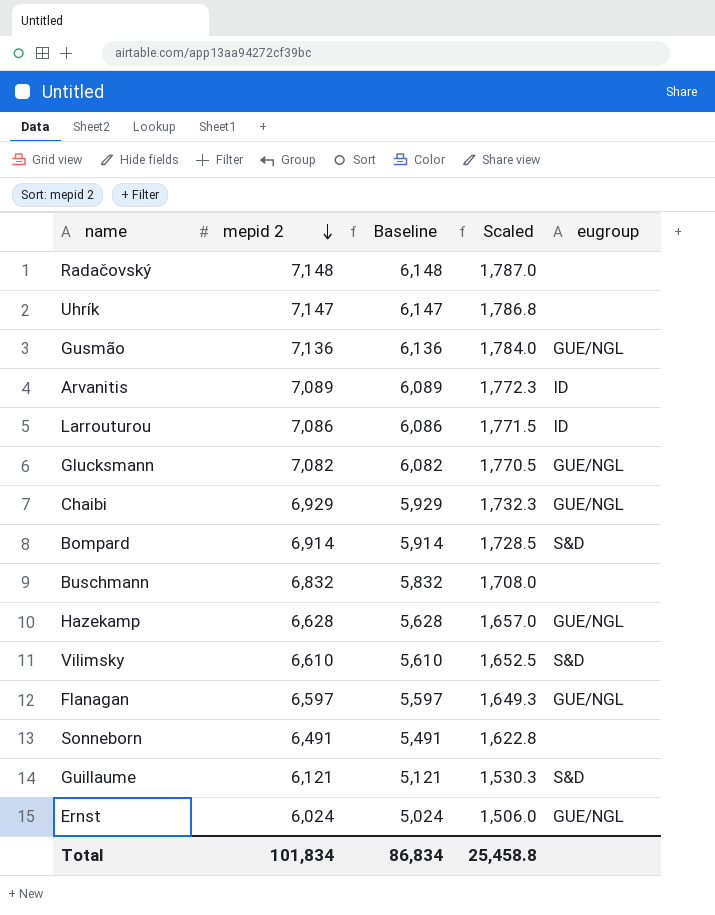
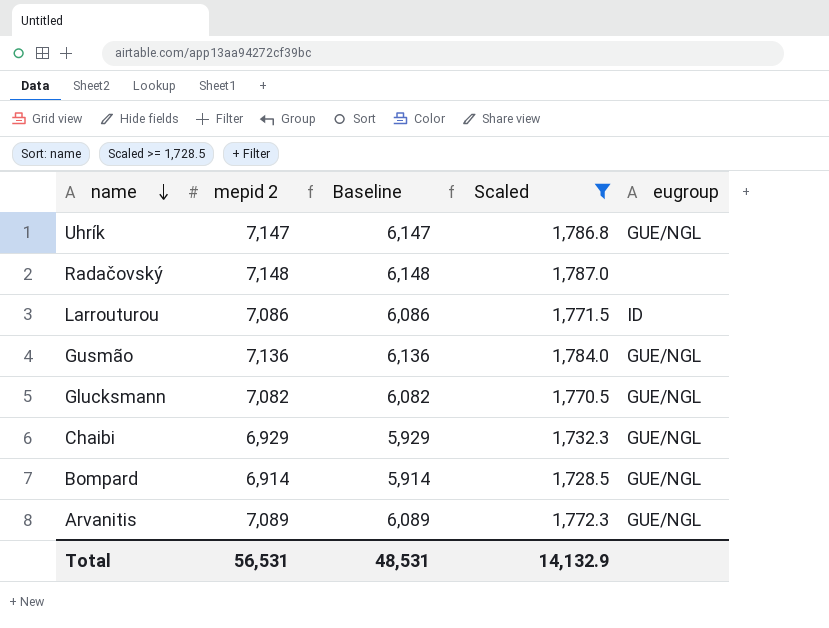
filter: none -> Scaled >= 1,728.5
row order: mepid 2 descending -> name descending
Uhrík | eugroup: none -> GUE/NGL
Bompard | eugroup: S&D -> GUE/NGL
Arvanitis | eugroup: ID -> GUE/NGL
Total | mepid 2: 101,834 -> 56,531
Total | Baseline: 86,834 -> 48,531
Total | Scaled: 25,458.8 -> 14,132.9

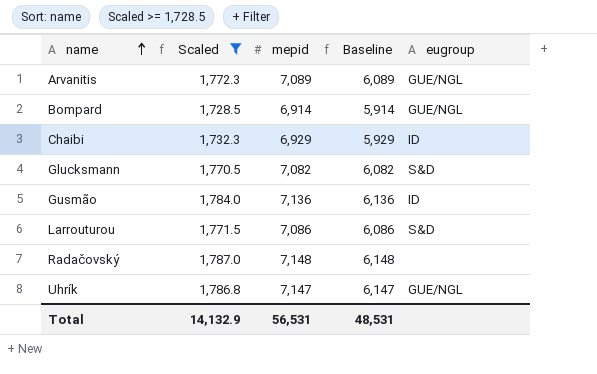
row order: name descending -> name ascending
column Scaled | position: 4 -> 2
column name: mepid 2 -> mepid
Chaibi | eugroup: GUE/NGL -> ID
Glucksmann | eugroup: GUE/NGL -> S&D
Gusmão | eugroup: GUE/NGL -> ID
Larrouturou | eugroup: ID -> S&D

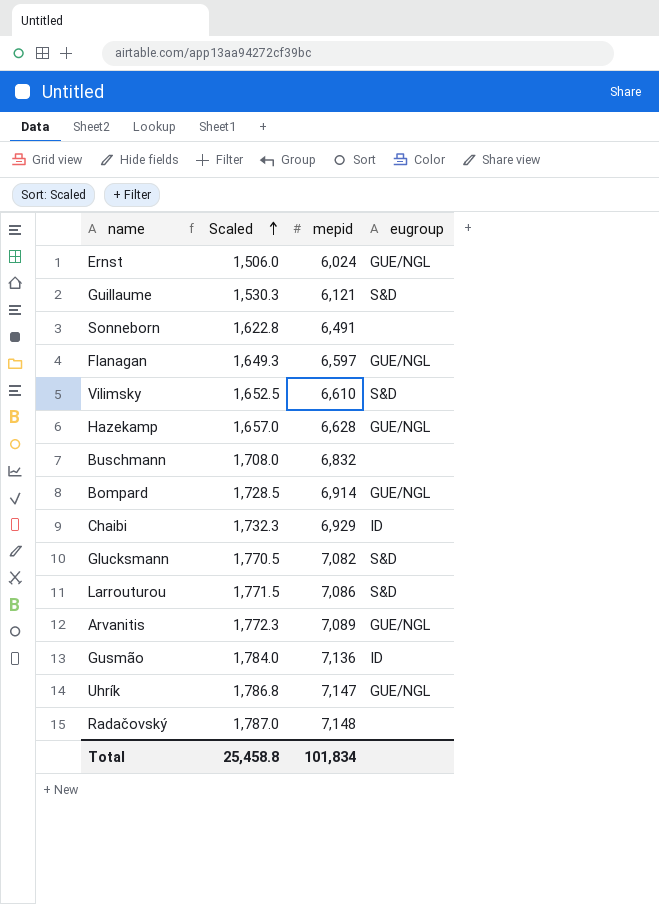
filter: Scaled >= 1,728.5 -> none
row order: name ascending -> Scaled ascending
column Baseline | formula: [mepid] - 1000 -> none
Total | Scaled: 14,132.9 -> 25,458.8
Total | mepid: 56,531 -> 101,834

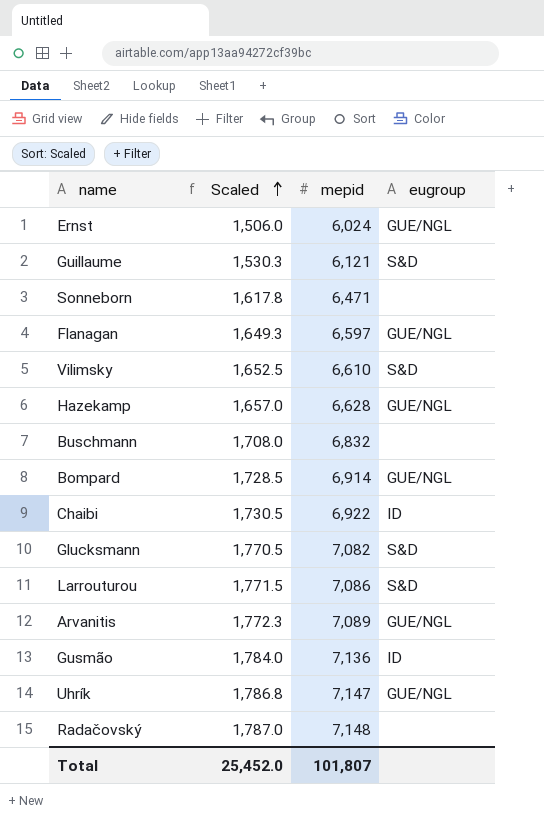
Sonneborn | Scaled: 1,622.8 -> 1,617.8
Sonneborn | mepid: 6,491 -> 6,471
Chaibi | Scaled: 1,732.3 -> 1,730.5
Chaibi | mepid: 6,929 -> 6,922
Total | Scaled: 25,458.8 -> 25,452.0
Total | mepid: 101,834 -> 101,807

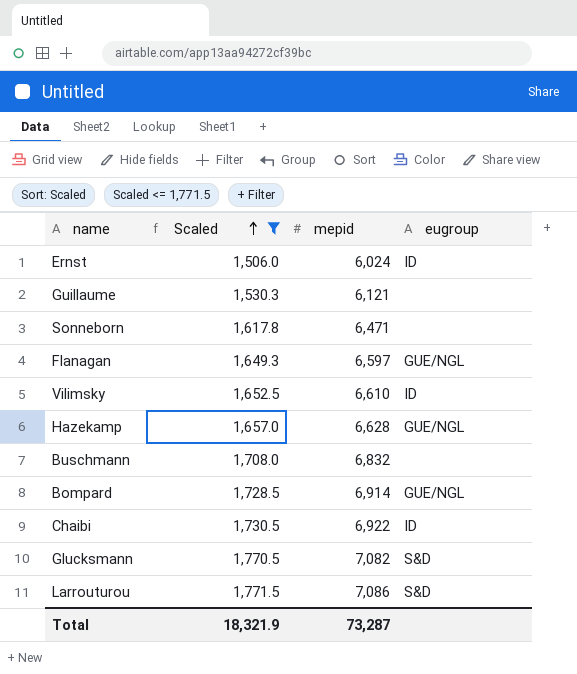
filter: none -> Scaled <= 1,771.5
Ernst | eugroup: GUE/NGL -> ID
Guillaume | eugroup: S&D -> none
Vilimsky | eugroup: S&D -> ID
Total | Scaled: 25,452.0 -> 18,321.9
Total | mepid: 101,807 -> 73,287

